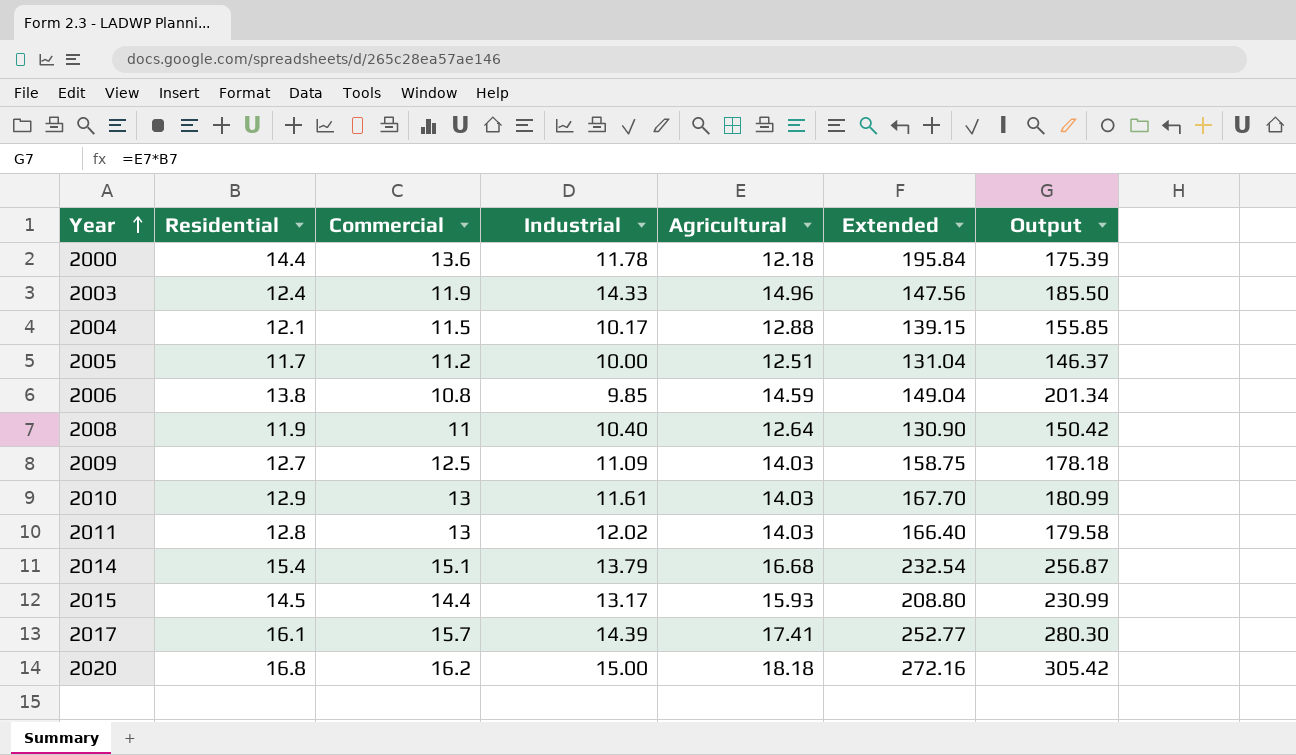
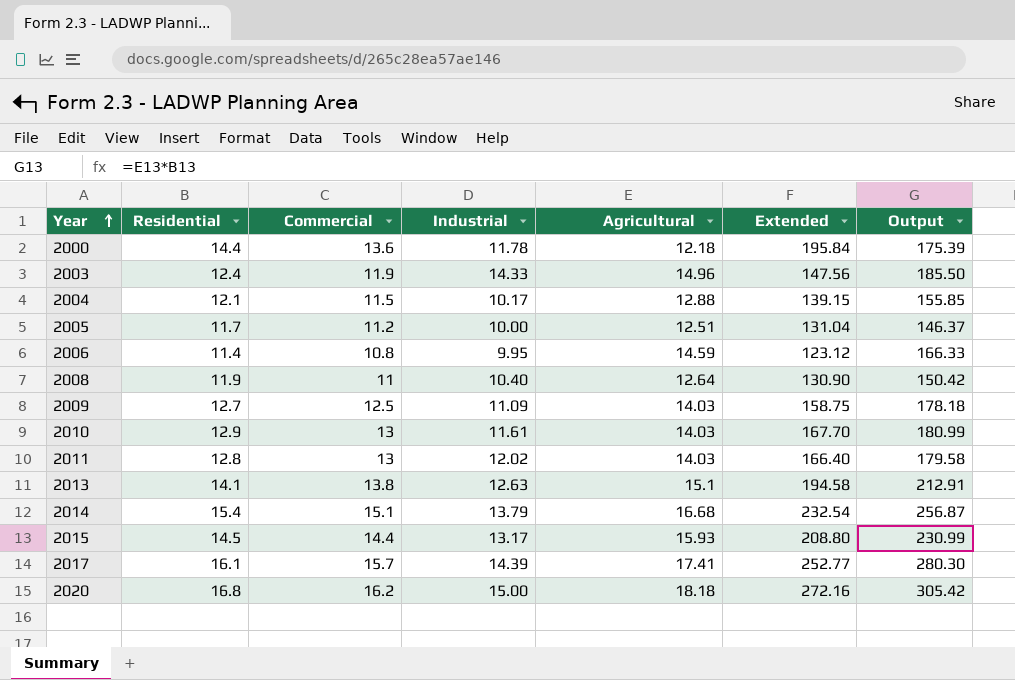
2006 | Residential: 13.8 -> 11.4
2006 | Industrial: 9.85 -> 9.95
2006 | Extended: 149.04 -> 123.12
2006 | Output: 201.34 -> 166.33
row 2013: none -> 14.1 | 13.8 | 12.63 | 15.1 | 194.58 | 212.91

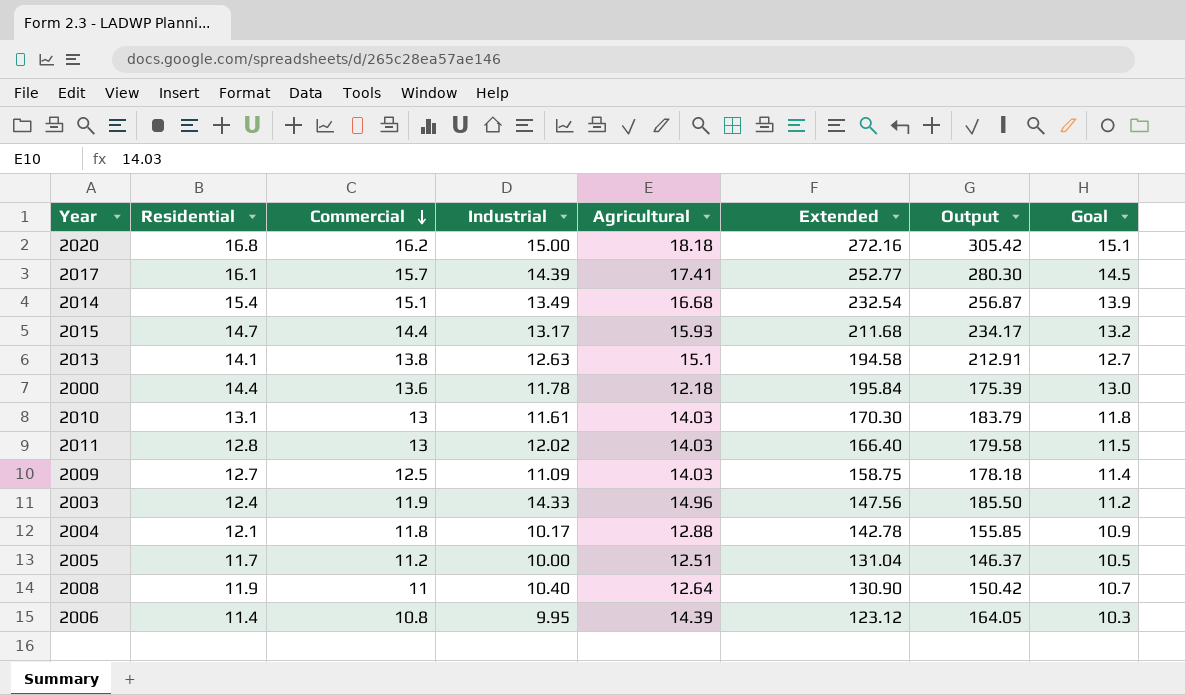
row order: Year ascending -> Commercial descending
column Goal | formula: none -> [Residential] * 0.9
2014 | Industrial: 13.79 -> 13.49
2015 | Residential: 14.5 -> 14.7
2015 | Extended: 208.80 -> 211.68
2015 | Output: 230.99 -> 234.17
2010 | Residential: 12.9 -> 13.1
2010 | Extended: 167.70 -> 170.30
2010 | Output: 180.99 -> 183.79
2004 | Commercial: 11.5 -> 11.8
2004 | Extended: 139.15 -> 142.78
2006 | Agricultural: 14.59 -> 14.39
2006 | Output: 166.33 -> 164.05

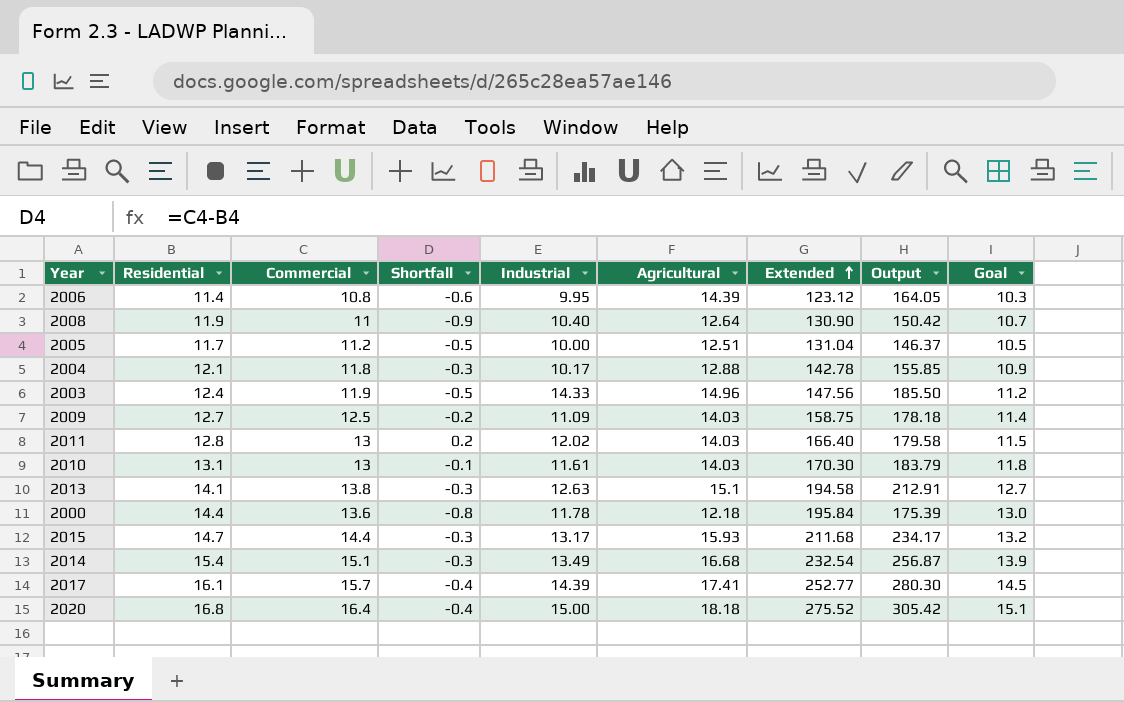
row order: Commercial descending -> Extended ascending
column Shortfall | formula: none -> [Commercial] - [Residential]
2020 | Commercial: 16.2 -> 16.4
2020 | Extended: 272.16 -> 275.52

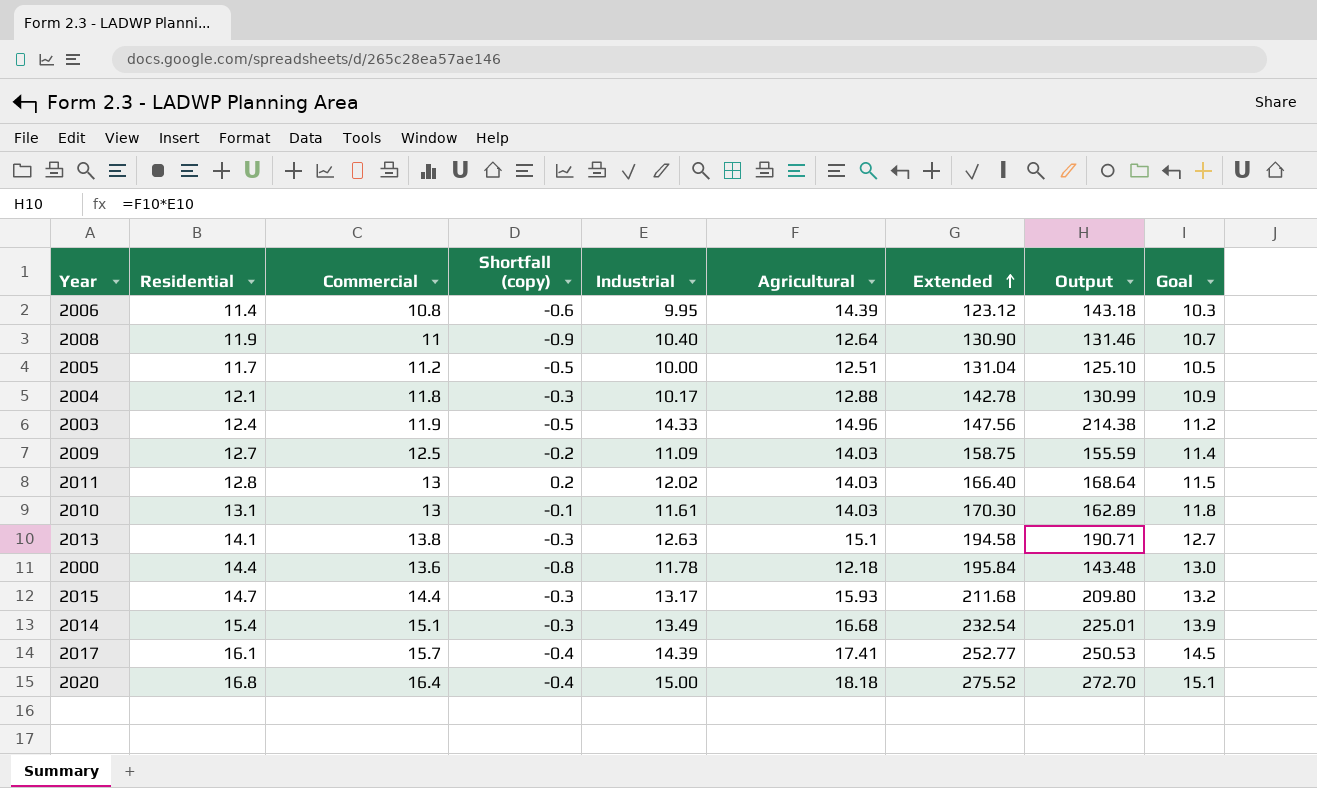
column name: Shortfall -> Shortfall (copy)
column Output | formula: [Residential] * [Agricultural] -> [Industrial] * [Agricultural]

